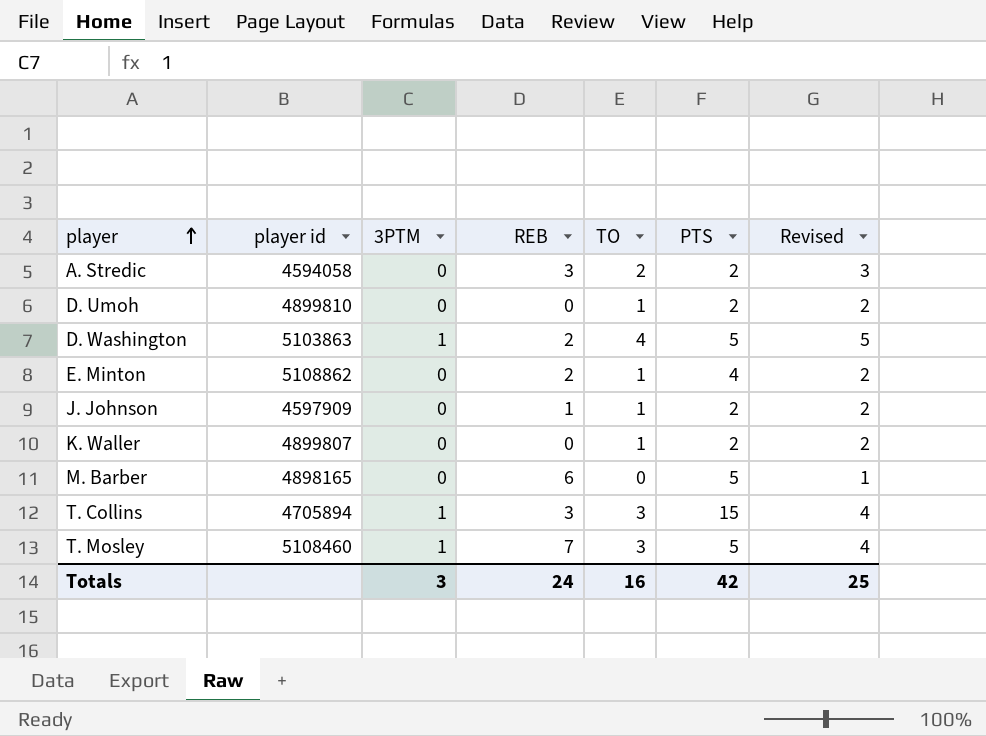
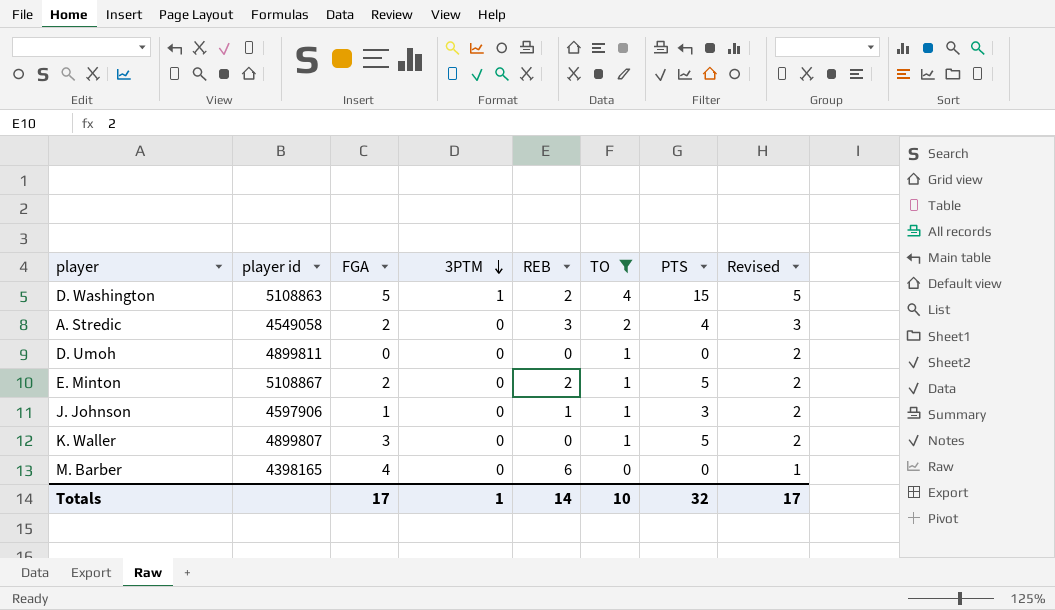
filter: none -> TO != 3
row order: player ascending -> 3PTM descending
column FGA | position: none -> 3
D. Washington | player id: 5103863 -> 5108863
D. Washington | PTS: 5 -> 15
A. Stredic | player id: 4594058 -> 4549058
A. Stredic | PTS: 2 -> 4
D. Umoh | player id: 4899810 -> 4899811
D. Umoh | PTS: 2 -> 0
E. Minton | player id: 5108862 -> 5108867
E. Minton | PTS: 4 -> 5
J. Johnson | player id: 4597909 -> 4597906
J. Johnson | PTS: 2 -> 3
K. Waller | PTS: 2 -> 5
M. Barber | player id: 4898165 -> 4398165
M. Barber | PTS: 5 -> 0
Totals | 3PTM: 3 -> 1
Totals | REB: 24 -> 14
Totals | TO: 16 -> 10
Totals | PTS: 42 -> 32
Totals | Revised: 25 -> 17

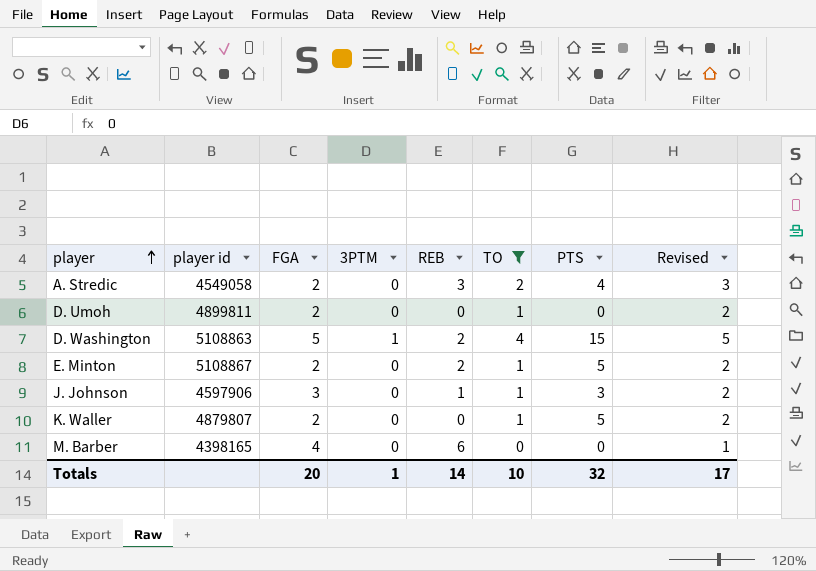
row order: 3PTM descending -> player ascending
D. Umoh | FGA: 0 -> 2
J. Johnson | FGA: 1 -> 3
K. Waller | player id: 4899807 -> 4879807
K. Waller | FGA: 3 -> 2
Totals | FGA: 17 -> 20

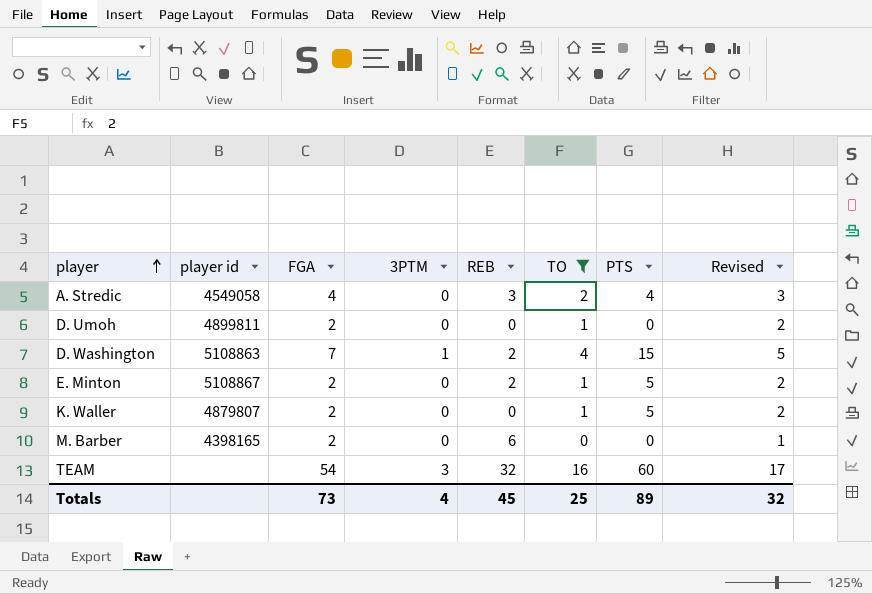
row J. Johnson: 4597906 | 3 | 0 | 1 | 1 | 3 | 2 -> none
A. Stredic | FGA: 2 -> 4
D. Washington | FGA: 5 -> 7
M. Barber | FGA: 4 -> 2
row TEAM: none -> none | 54 | 3 | 32 | 16 | 60 | 17
Totals | FGA: 20 -> 73
Totals | 3PTM: 1 -> 4
Totals | REB: 14 -> 45
Totals | TO: 10 -> 25
Totals | PTS: 32 -> 89
Totals | Revised: 17 -> 32

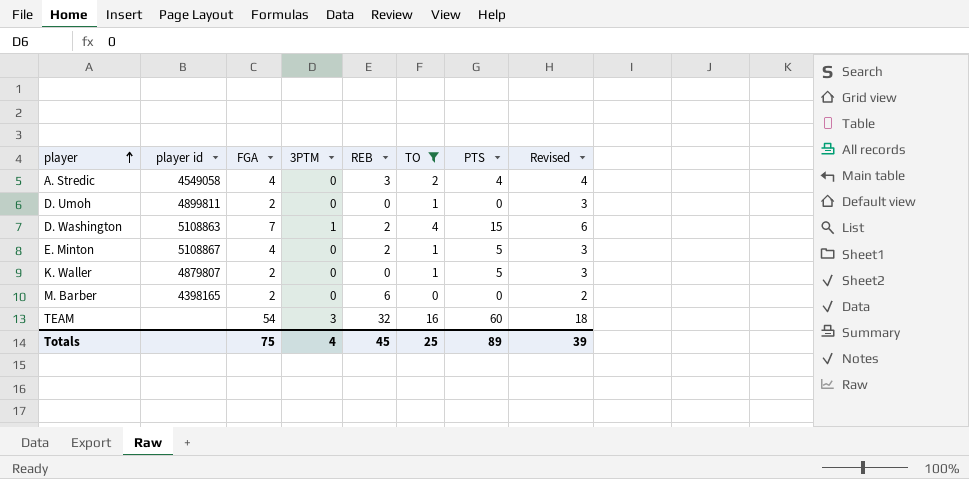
column Revised | formula: [TO] + 1 -> [TO] + 2
E. Minton | FGA: 2 -> 4
Totals | FGA: 73 -> 75
Totals | Revised: 32 -> 39

